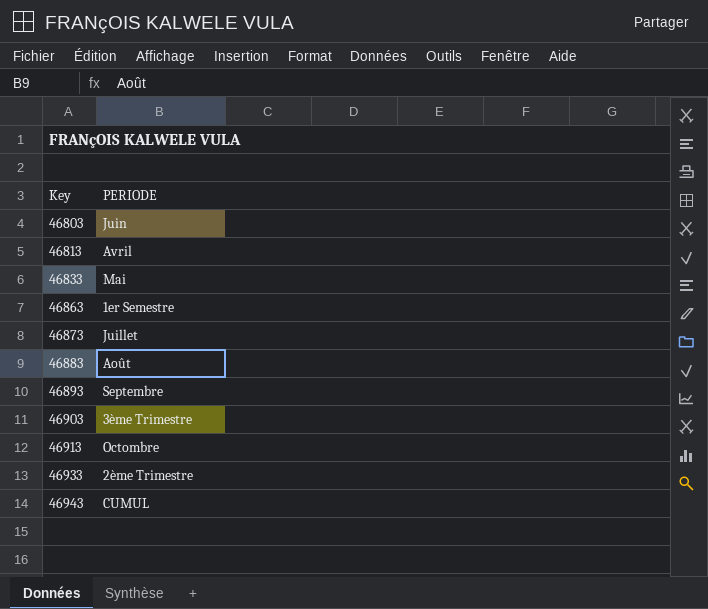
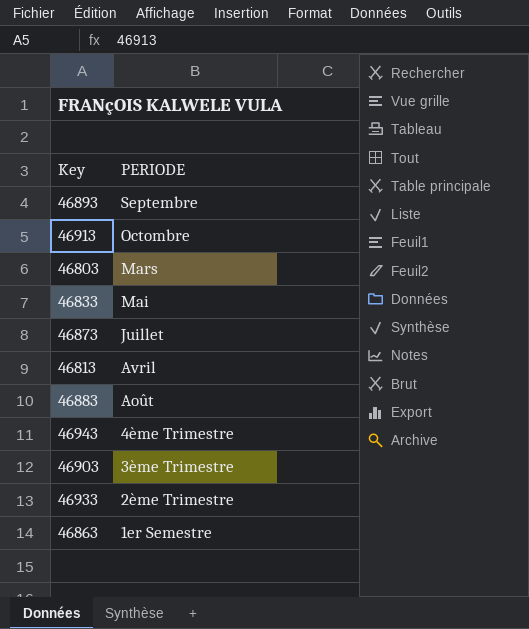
row order: Key ascending -> PERIODE descending
46803 | PERIODE: Juin -> Mars
46943 | PERIODE: CUMUL -> 4ème Trimestre

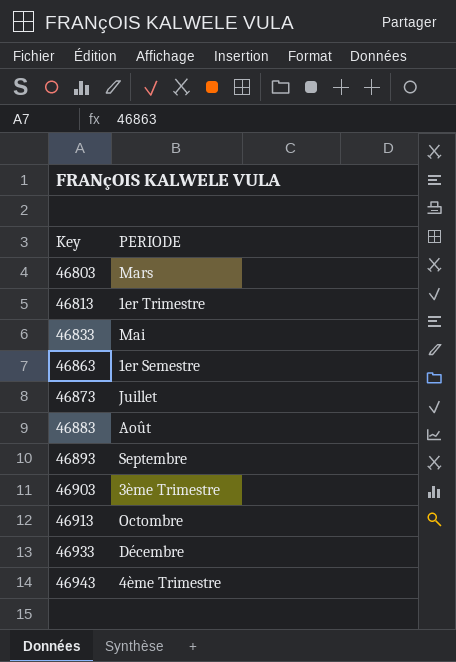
row order: PERIODE descending -> Key ascending
46813 | PERIODE: Avril -> 1er Trimestre
46933 | PERIODE: 2ème Trimestre -> Décembre

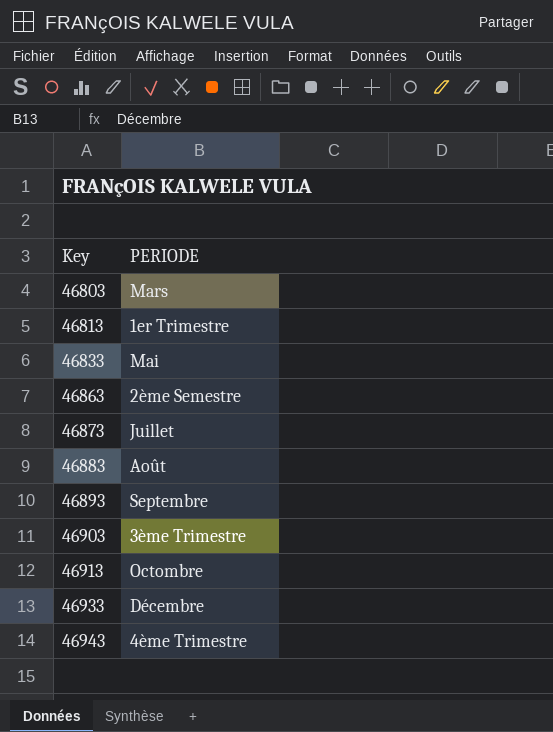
46863 | PERIODE: 1er Semestre -> 2ème Semestre

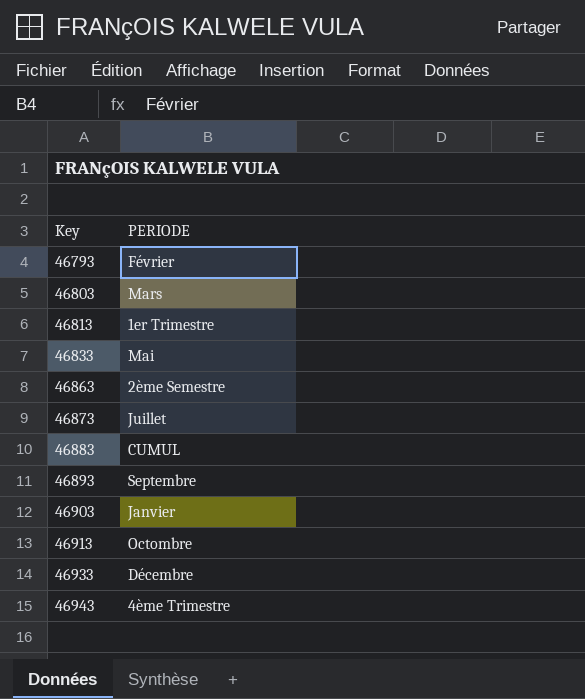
row 46793: none -> Février
46883 | PERIODE: Août -> CUMUL
46903 | PERIODE: 3ème Trimestre -> Janvier

